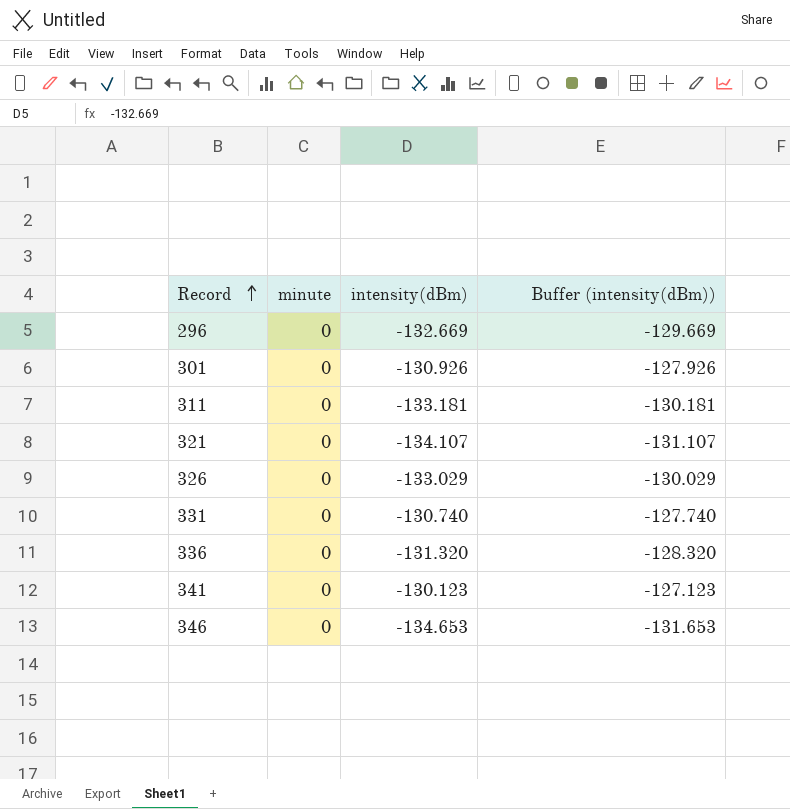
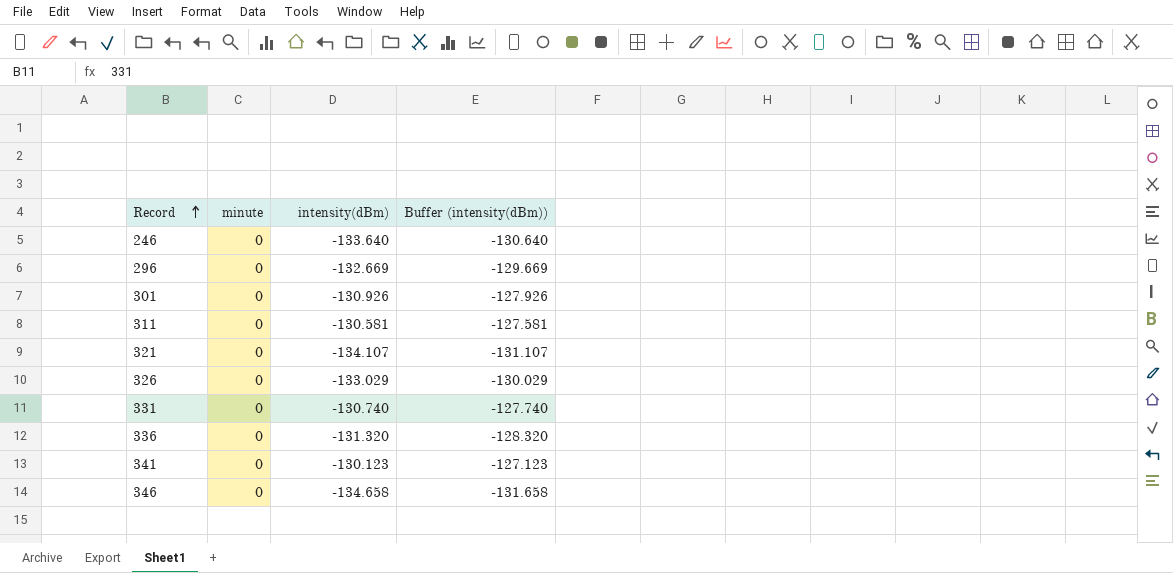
row 246: none -> 0 | -133.640 | -130.640
311 | intensity(dBm): -133.181 -> -130.581
311 | Buffer (intensity(dBm)): -130.181 -> -127.581
346 | intensity(dBm): -134.653 -> -134.658
346 | Buffer (intensity(dBm)): -131.653 -> -131.658

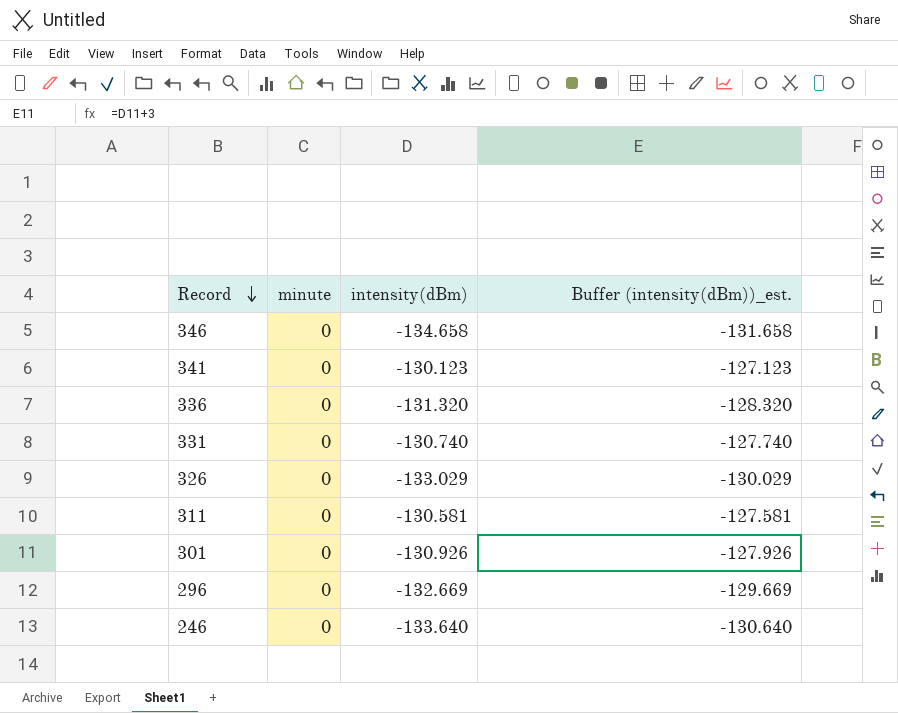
row order: Record ascending -> Record descending
column name: Buffer (intensity(dBm)) -> Buffer (intensity(dBm))_est.
row 321: 0 | -134.107 | -131.107 -> none

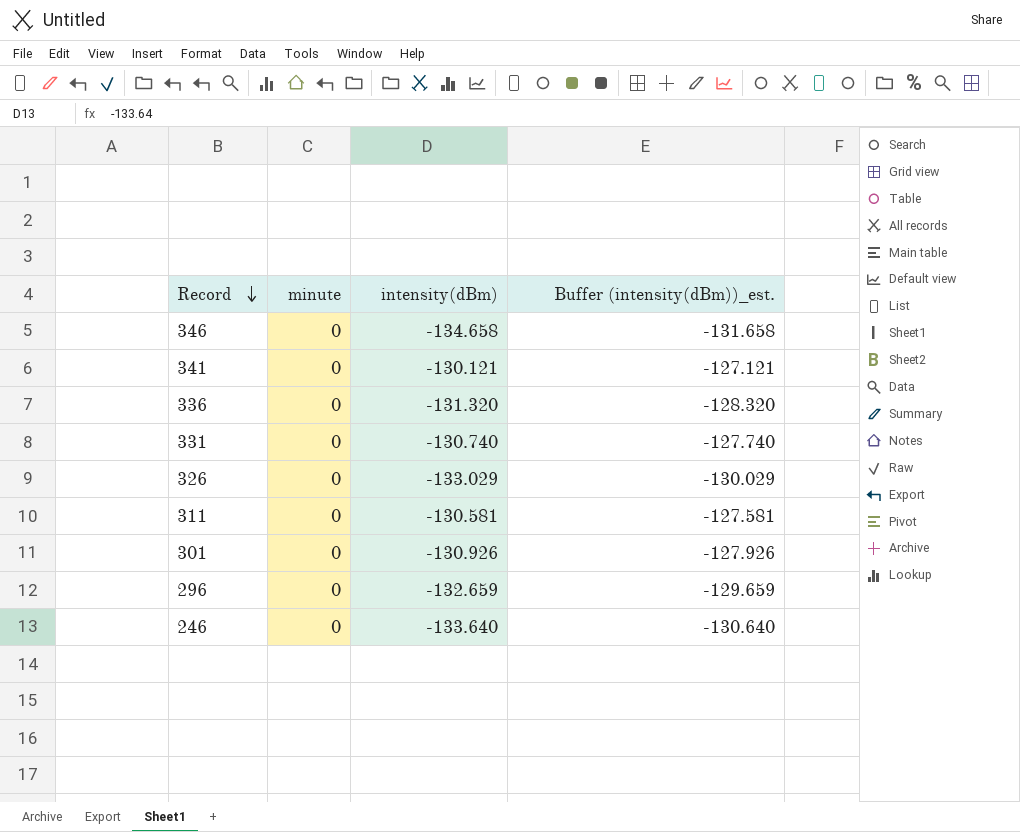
341 | intensity(dBm): -130.123 -> -130.121
341 | Buffer (intensity(dBm))_est.: -127.123 -> -127.121
296 | intensity(dBm): -132.669 -> -132.659
296 | Buffer (intensity(dBm))_est.: -129.669 -> -129.659

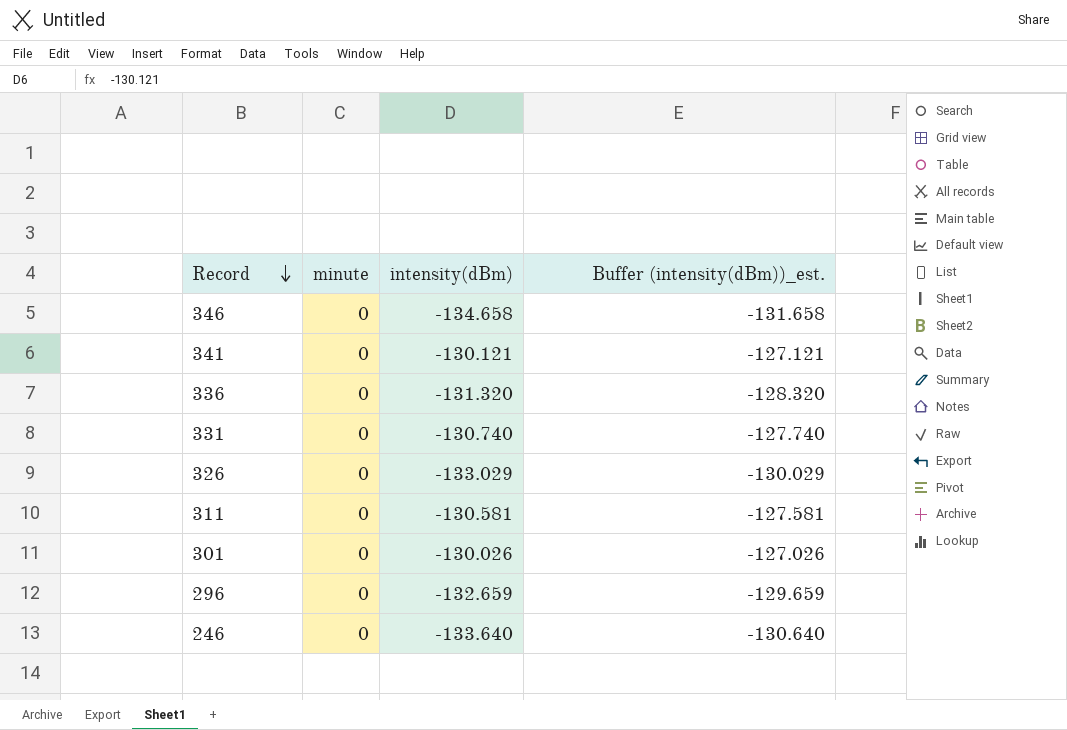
301 | intensity(dBm): -130.926 -> -130.026
301 | Buffer (intensity(dBm))_est.: -127.926 -> -127.026

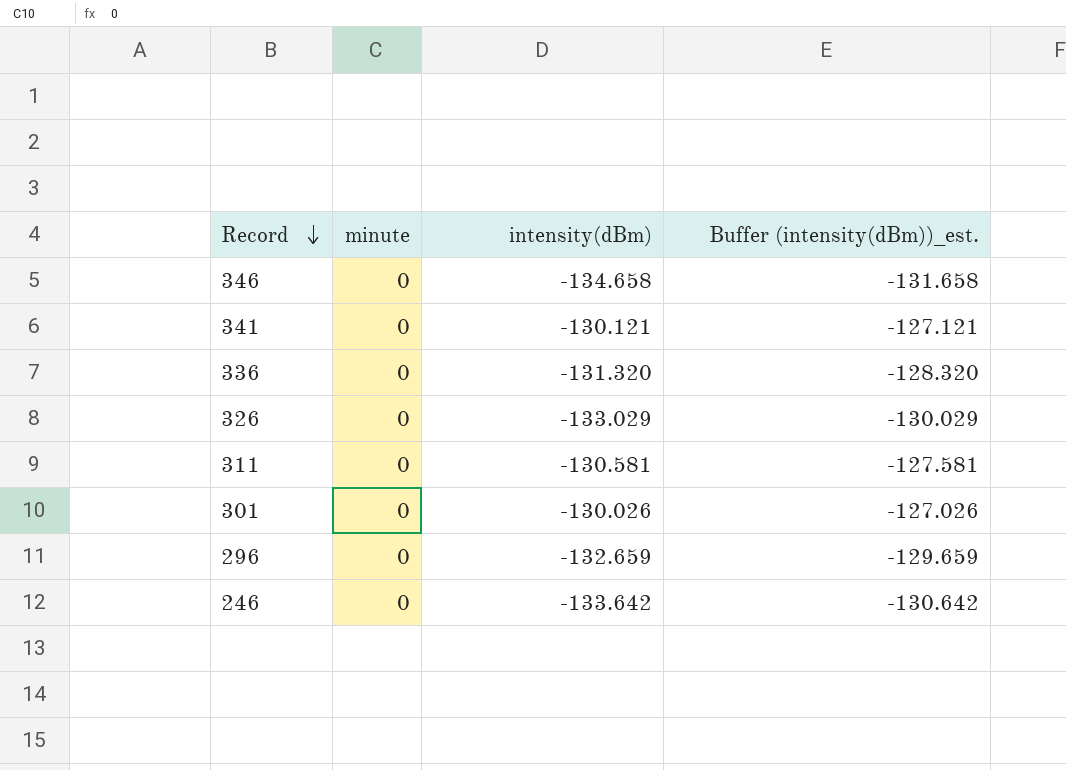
row 331: 0 | -130.740 | -127.740 -> none
246 | intensity(dBm): -133.640 -> -133.642
246 | Buffer (intensity(dBm))_est.: -130.640 -> -130.642

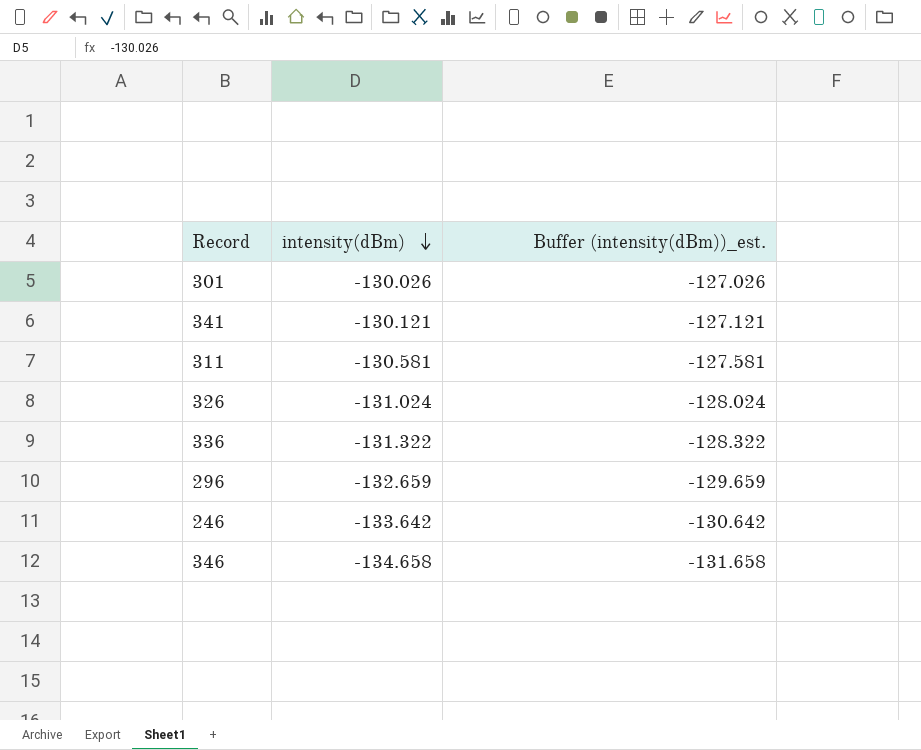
row order: Record descending -> intensity(dBm) descending
column minute | position: 2 -> none
326 | intensity(dBm): -133.029 -> -131.024
326 | Buffer (intensity(dBm))_est.: -130.029 -> -128.024
336 | intensity(dBm): -131.320 -> -131.322
336 | Buffer (intensity(dBm))_est.: -128.320 -> -128.322

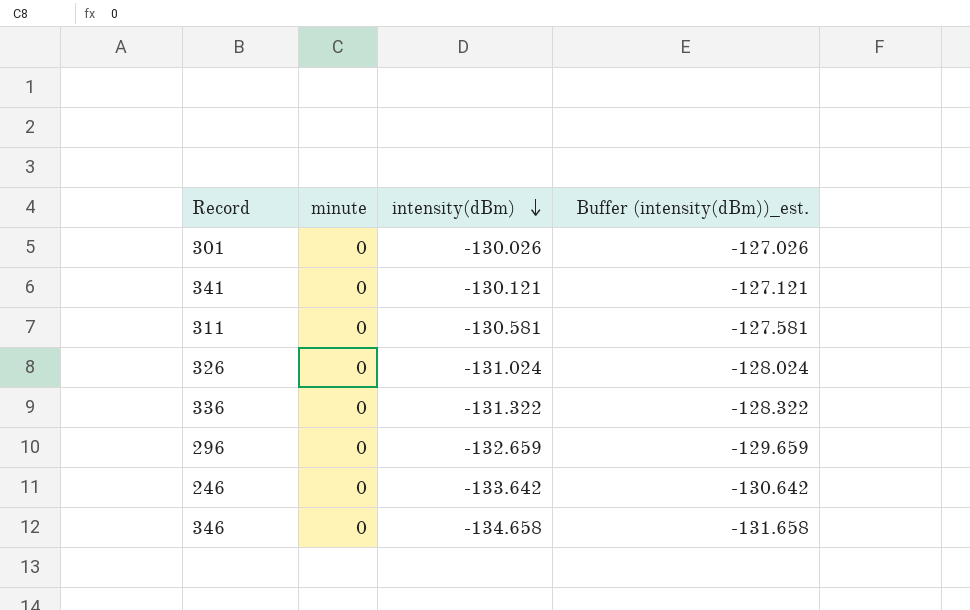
column minute | position: none -> 2

